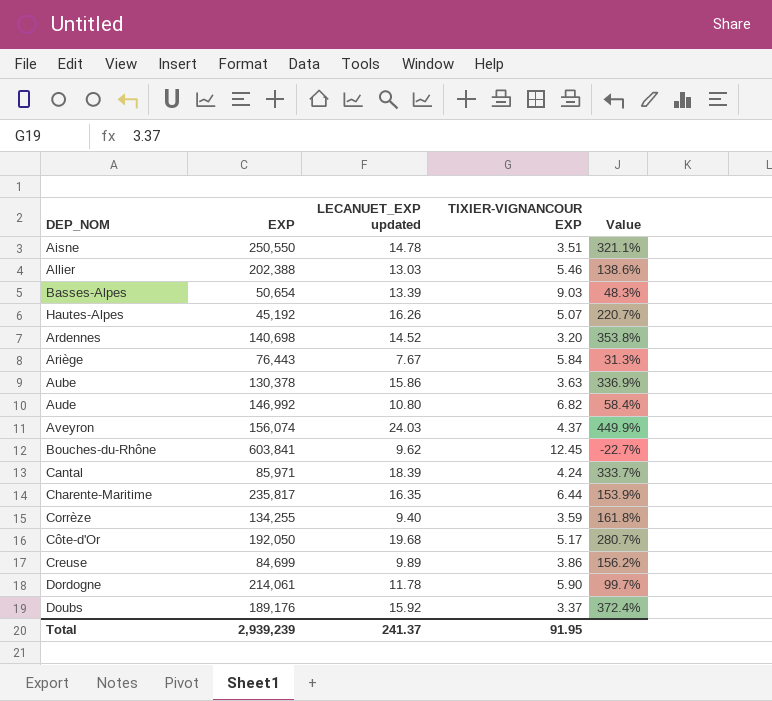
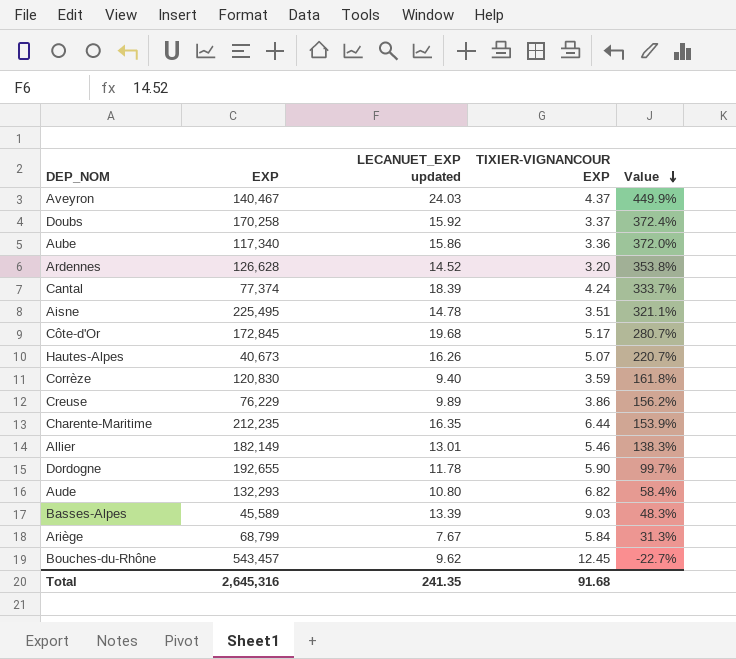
row order: none -> Value descending
Aveyron | EXP: 156,074 -> 140,467
Doubs | EXP: 189,176 -> 170,258
Aube | EXP: 130,378 -> 117,340
Aube | TIXIER-VIGNANCOUR EXP: 3.63 -> 3.36
Aube | Value: 336.9% -> 372.0%
Ardennes | EXP: 140,698 -> 126,628
Cantal | EXP: 85,971 -> 77,374
Aisne | EXP: 250,550 -> 225,495
Côte-d'Or | EXP: 192,050 -> 172,845
Hautes-Alpes | EXP: 45,192 -> 40,673
Corrèze | EXP: 134,255 -> 120,830
Creuse | EXP: 84,699 -> 76,229
Charente-Maritime | EXP: 235,817 -> 212,235
Allier | EXP: 202,388 -> 182,149
Allier | LECANUET_EXP updated: 13.03 -> 13.01
Allier | Value: 138.6% -> 138.3%
Dordogne | EXP: 214,061 -> 192,655
Aude | EXP: 146,992 -> 132,293
Basses-Alpes | EXP: 50,654 -> 45,589
Ariège | EXP: 76,443 -> 68,799
Bouches-du-Rhône | EXP: 603,841 -> 543,457
Total | EXP: 2,939,239 -> 2,645,316
Total | LECANUET_EXP updated: 241.37 -> 241.35
Total | TIXIER-VIGNANCOUR EXP: 91.95 -> 91.68

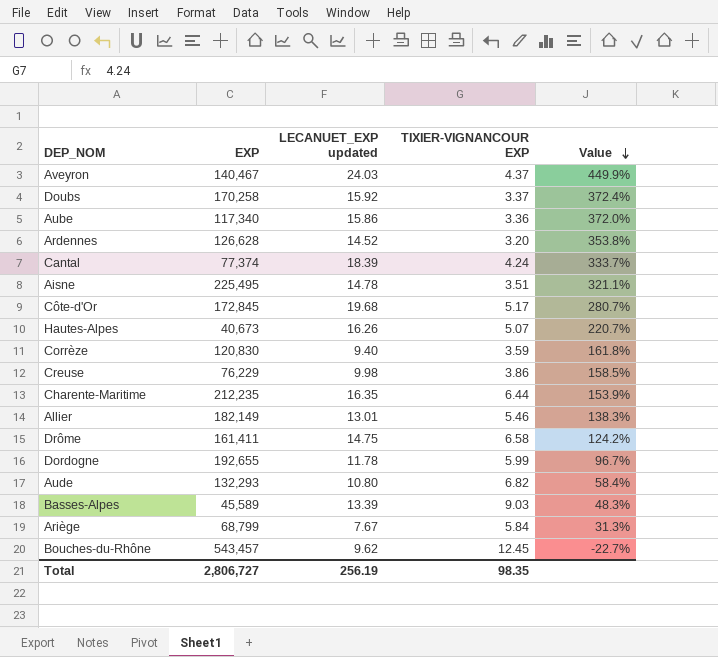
Creuse | LECANUET_EXP updated: 9.89 -> 9.98
Creuse | Value: 156.2% -> 158.5%
row Drôme: none -> 161,411 | 14.75 | 6.58 | 124.2%
Dordogne | TIXIER-VIGNANCOUR EXP: 5.90 -> 5.99
Dordogne | Value: 99.7% -> 96.7%
Total | EXP: 2,645,316 -> 2,806,727
Total | LECANUET_EXP updated: 241.35 -> 256.19
Total | TIXIER-VIGNANCOUR EXP: 91.68 -> 98.35

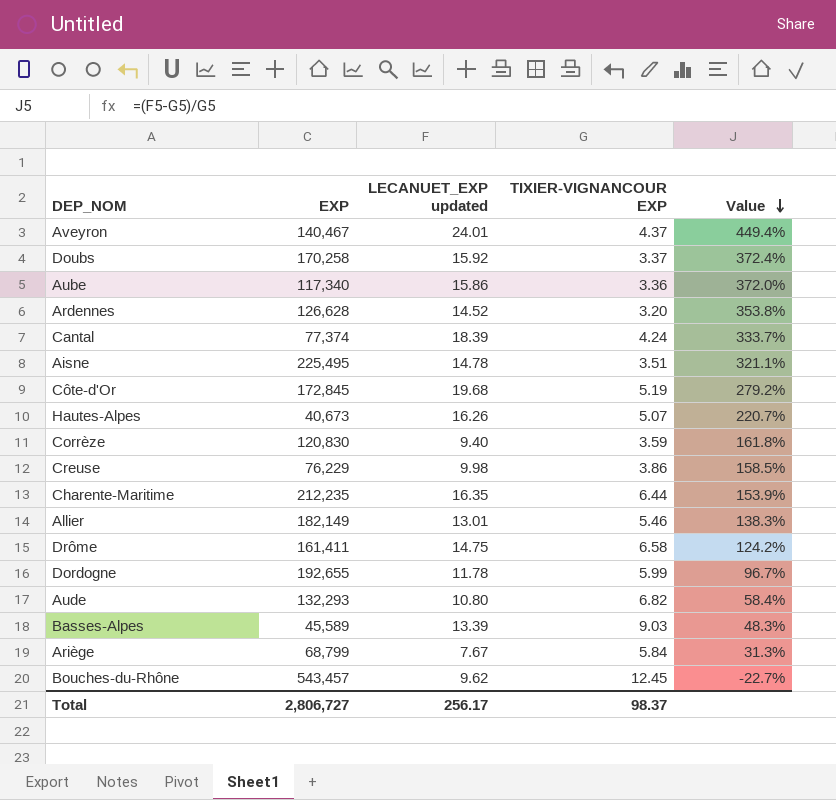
Aveyron | LECANUET_EXP updated: 24.03 -> 24.01
Aveyron | Value: 449.9% -> 449.4%
Côte-d'Or | TIXIER-VIGNANCOUR EXP: 5.17 -> 5.19
Côte-d'Or | Value: 280.7% -> 279.2%
Total | LECANUET_EXP updated: 256.19 -> 256.17
Total | TIXIER-VIGNANCOUR EXP: 98.35 -> 98.37

